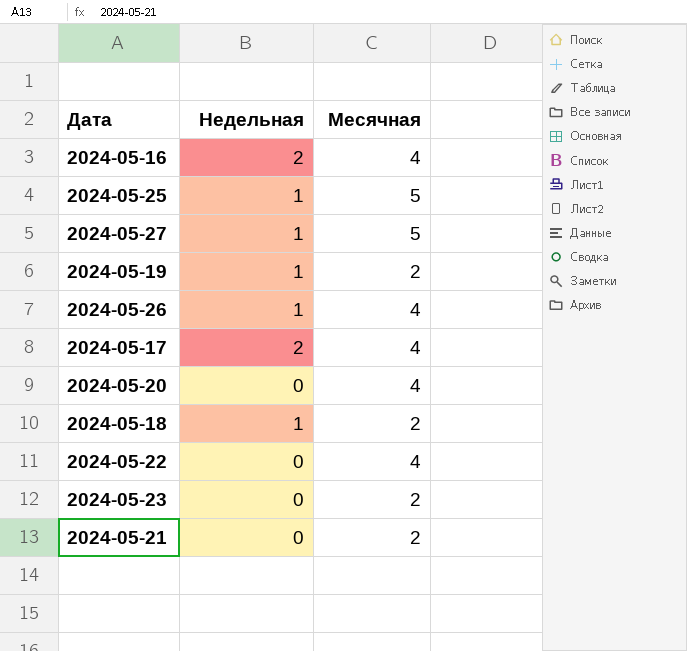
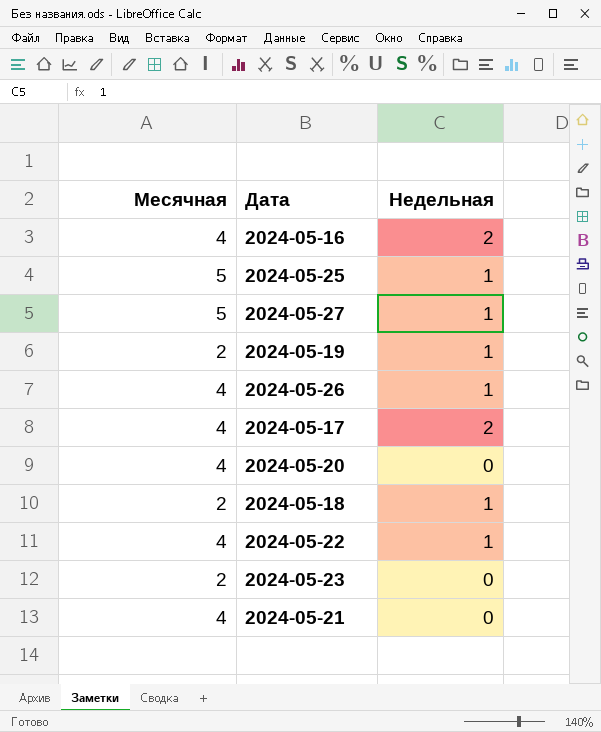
column Месячная | position: 3 -> 1
2024-05-22 | Недельная: 0 -> 1
2024-05-21 | Месячная: 2 -> 4

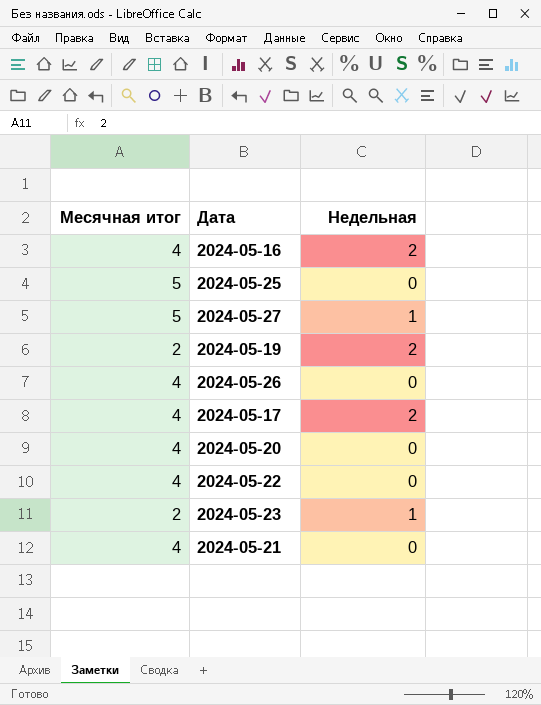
column name: Месячная -> Месячная итог
row 2024-05-18: 2 | 1 -> none
2024-05-25 | Недельная: 1 -> 0
2024-05-19 | Недельная: 1 -> 2
2024-05-26 | Недельная: 1 -> 0
2024-05-22 | Недельная: 1 -> 0
2024-05-23 | Недельная: 0 -> 1

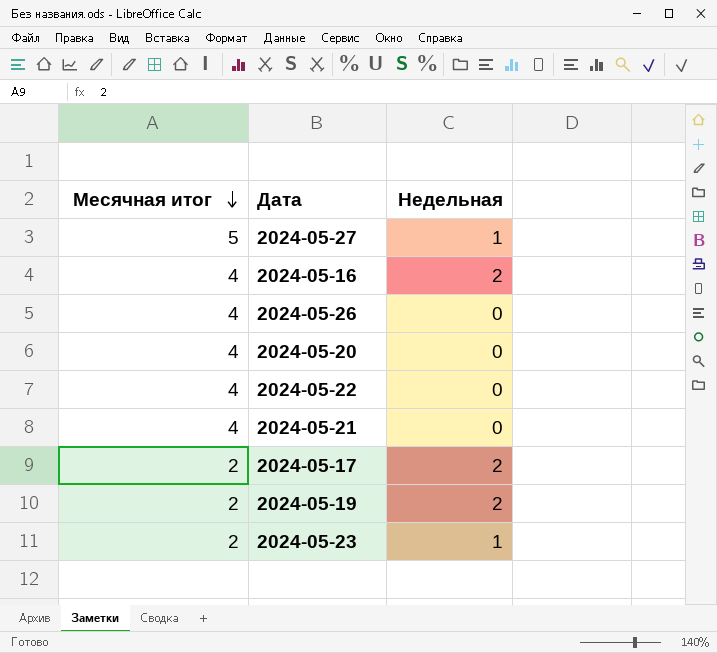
row order: none -> Месячная итог descending
row 2024-05-25: 5 | 0 -> none
2024-05-17 | Месячная итог: 4 -> 2

